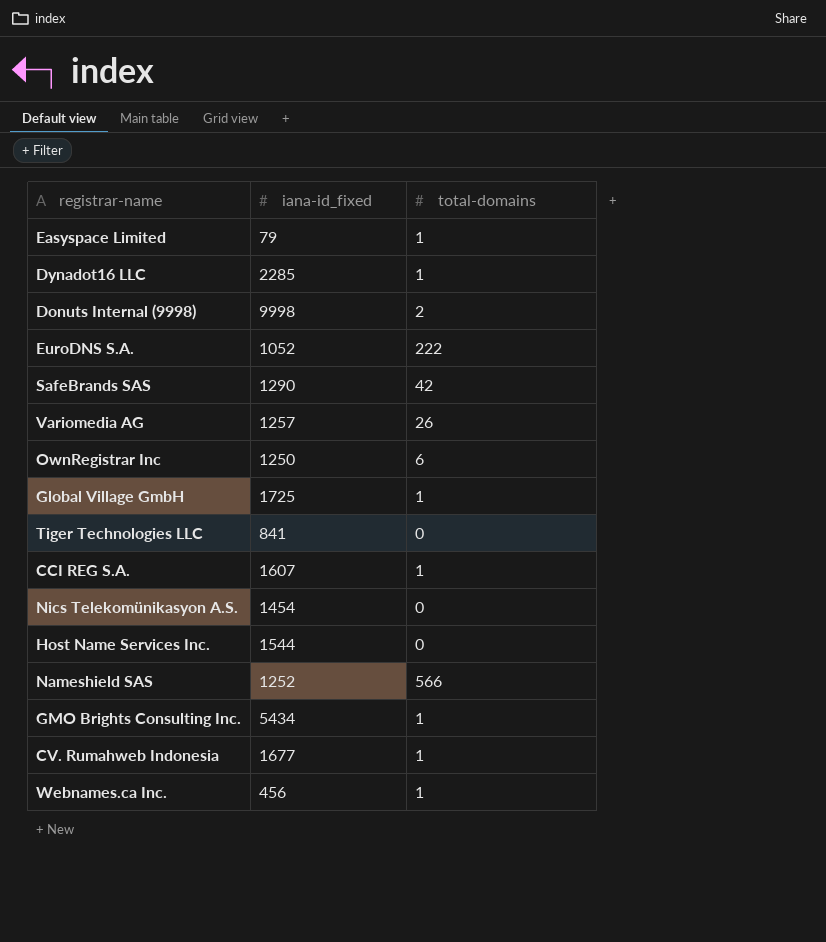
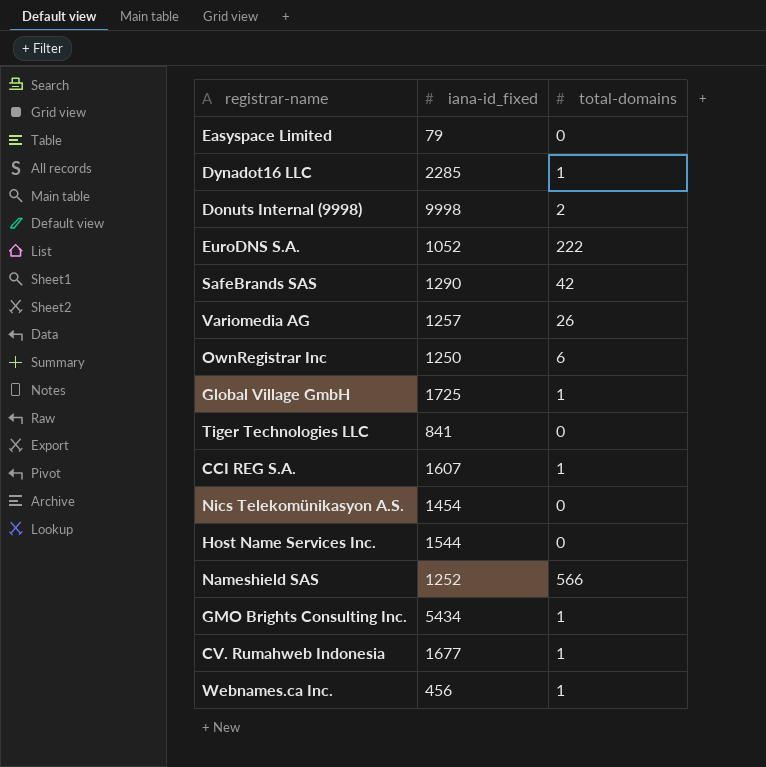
Easyspace Limited | total-domains: 1 -> 0

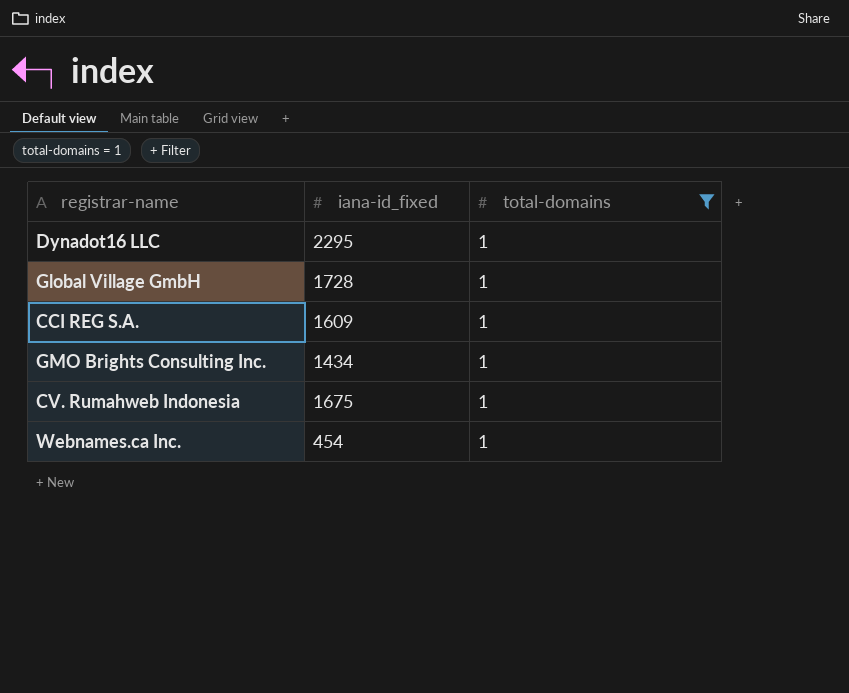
filter: none -> total-domains = 1
Dynadot16 LLC | iana-id_fixed: 2285 -> 2295
Global Village GmbH | iana-id_fixed: 1725 -> 1728
CCI REG S.A. | iana-id_fixed: 1607 -> 1609
GMO Brights Consulting Inc. | iana-id_fixed: 5434 -> 1434
CV. Rumahweb Indonesia | iana-id_fixed: 1677 -> 1675
Webnames.ca Inc. | iana-id_fixed: 456 -> 454

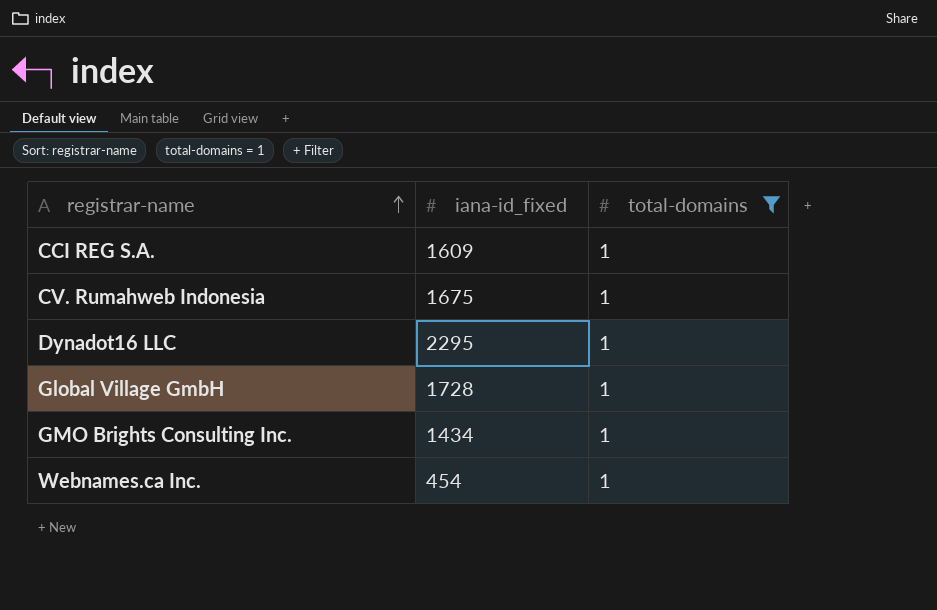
row order: none -> registrar-name ascending

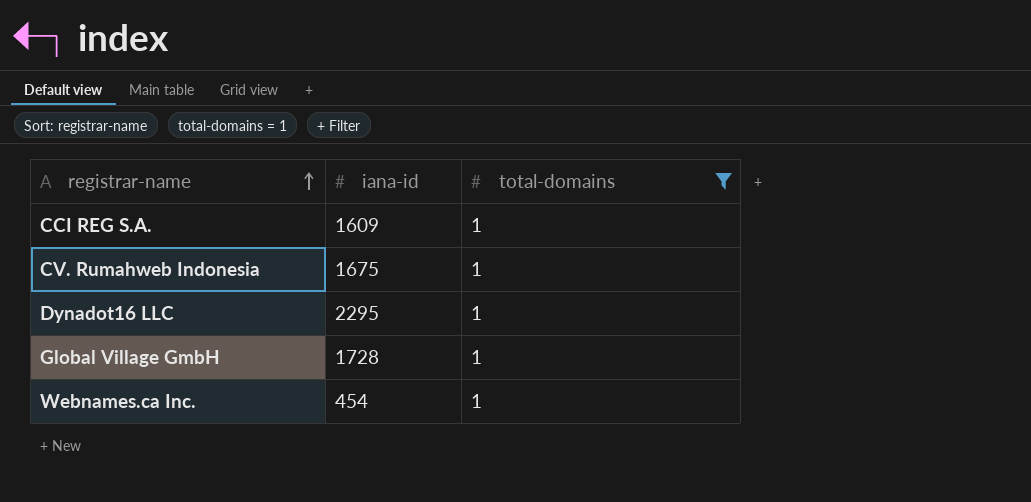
column name: iana-id_fixed -> iana-id
row GMO Brights Consulting Inc.: 1434 | 1 -> none

